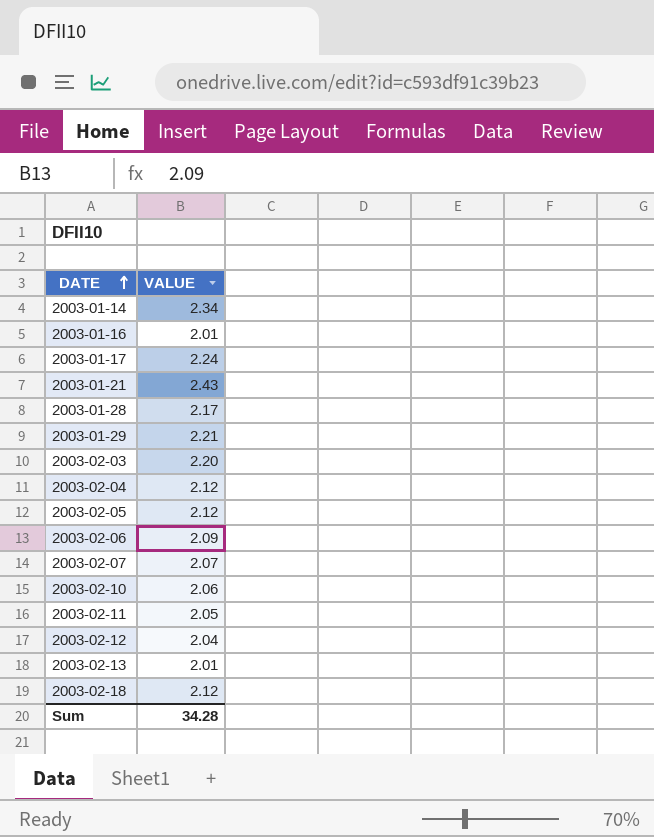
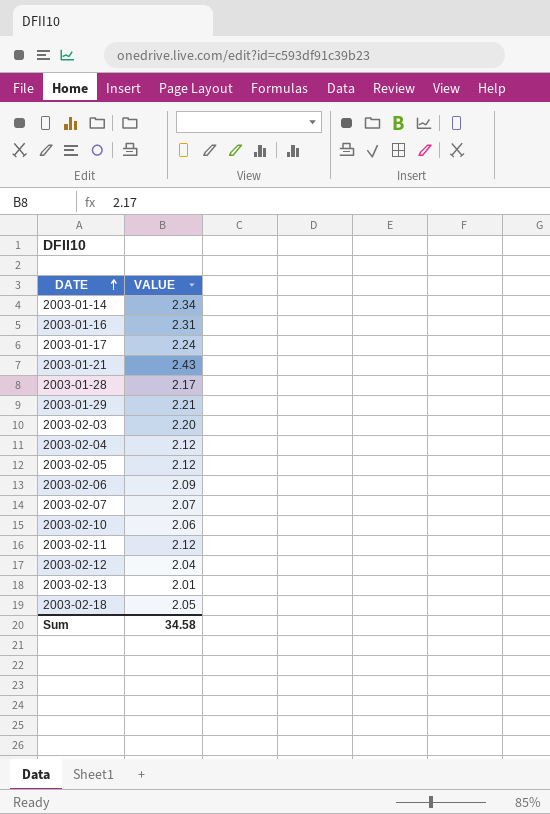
2003-01-16 | VALUE: 2.01 -> 2.31
2003-02-11 | VALUE: 2.05 -> 2.12
2003-02-18 | VALUE: 2.12 -> 2.05
Sum | VALUE: 34.28 -> 34.58

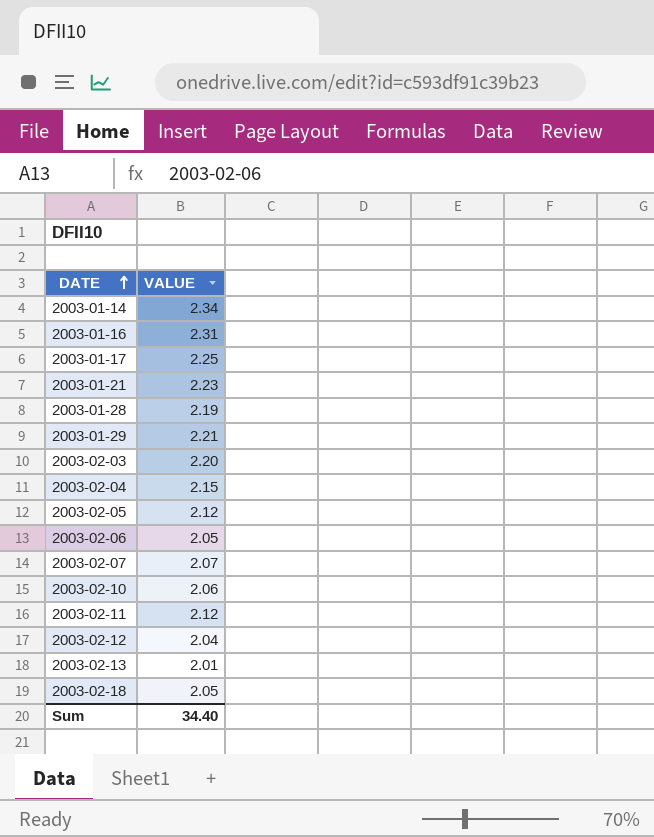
2003-01-17 | VALUE: 2.24 -> 2.25
2003-01-21 | VALUE: 2.43 -> 2.23
2003-01-28 | VALUE: 2.17 -> 2.19
2003-02-04 | VALUE: 2.12 -> 2.15
2003-02-06 | VALUE: 2.09 -> 2.05
Sum | VALUE: 34.58 -> 34.40

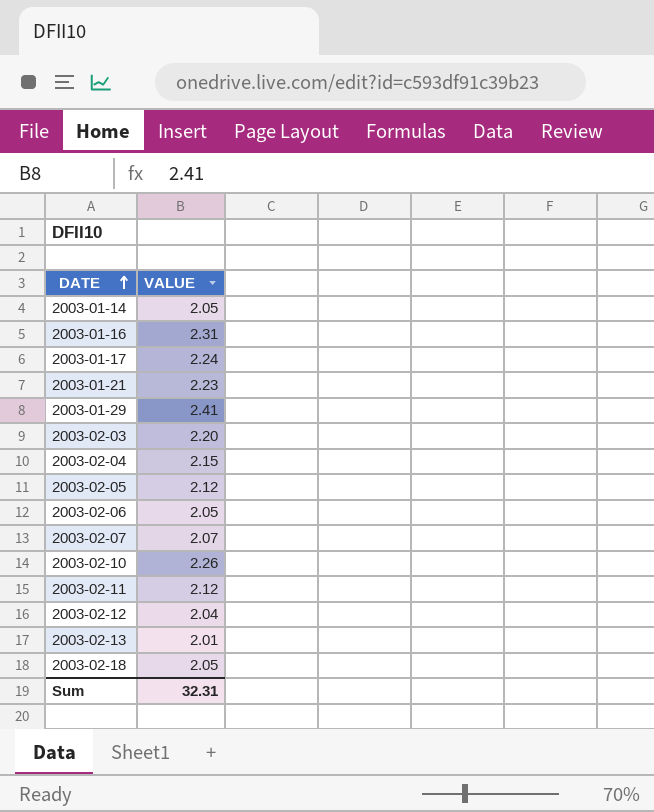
row 2003-01-28: 2.19 -> none
2003-01-14 | VALUE: 2.34 -> 2.05
2003-01-17 | VALUE: 2.25 -> 2.24
2003-01-29 | VALUE: 2.21 -> 2.41
2003-02-10 | VALUE: 2.06 -> 2.26
Sum | VALUE: 34.40 -> 32.31

